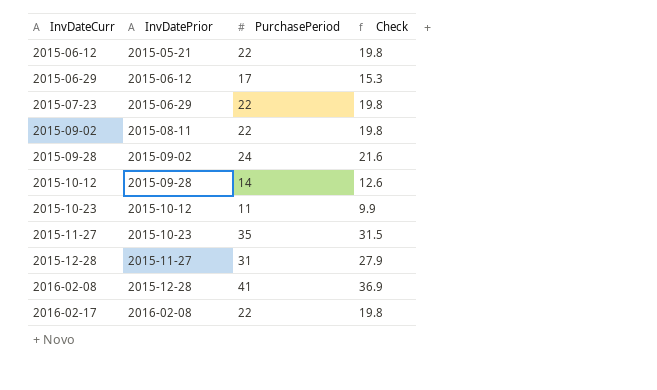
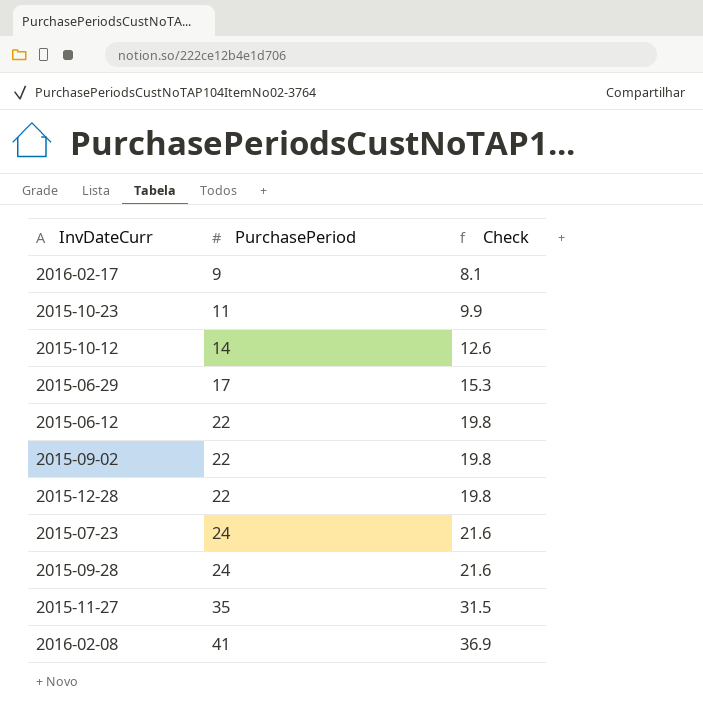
row order: InvDateCurr ascending -> PurchasePeriod ascending
column InvDatePrior | position: 2 -> none
2016-02-17 | PurchasePeriod: 22 -> 9
2016-02-17 | Check: 19.8 -> 8.1
2015-12-28 | PurchasePeriod: 31 -> 22
2015-12-28 | Check: 27.9 -> 19.8
2015-07-23 | PurchasePeriod: 22 -> 24
2015-07-23 | Check: 19.8 -> 21.6

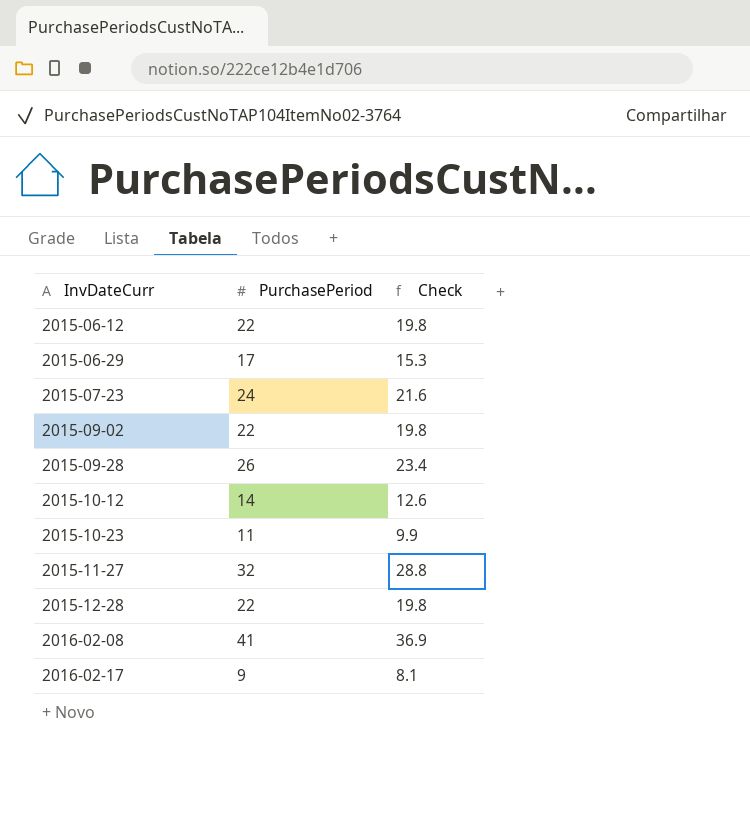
row order: PurchasePeriod ascending -> InvDateCurr ascending
2015-09-28 | PurchasePeriod: 24 -> 26
2015-09-28 | Check: 21.6 -> 23.4
2015-11-27 | PurchasePeriod: 35 -> 32
2015-11-27 | Check: 31.5 -> 28.8

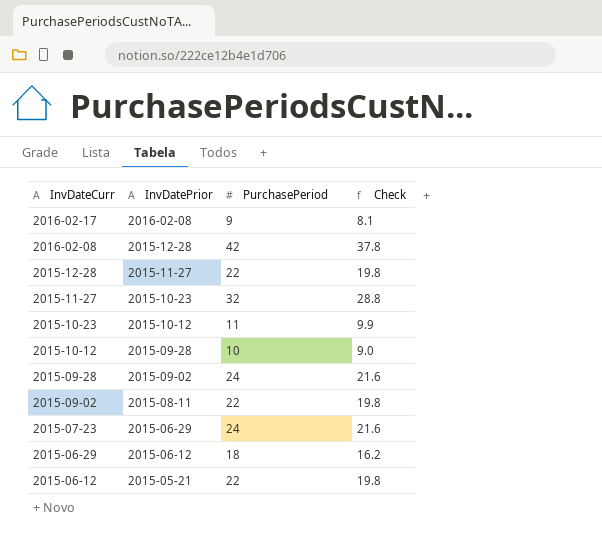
row order: InvDateCurr ascending -> InvDateCurr descending
column InvDatePrior | position: none -> 2
2016-02-08 | PurchasePeriod: 41 -> 42
2016-02-08 | Check: 36.9 -> 37.8
2015-10-12 | PurchasePeriod: 14 -> 10
2015-10-12 | Check: 12.6 -> 9.0
2015-09-28 | PurchasePeriod: 26 -> 24
2015-09-28 | Check: 23.4 -> 21.6
2015-06-29 | PurchasePeriod: 17 -> 18
2015-06-29 | Check: 15.3 -> 16.2

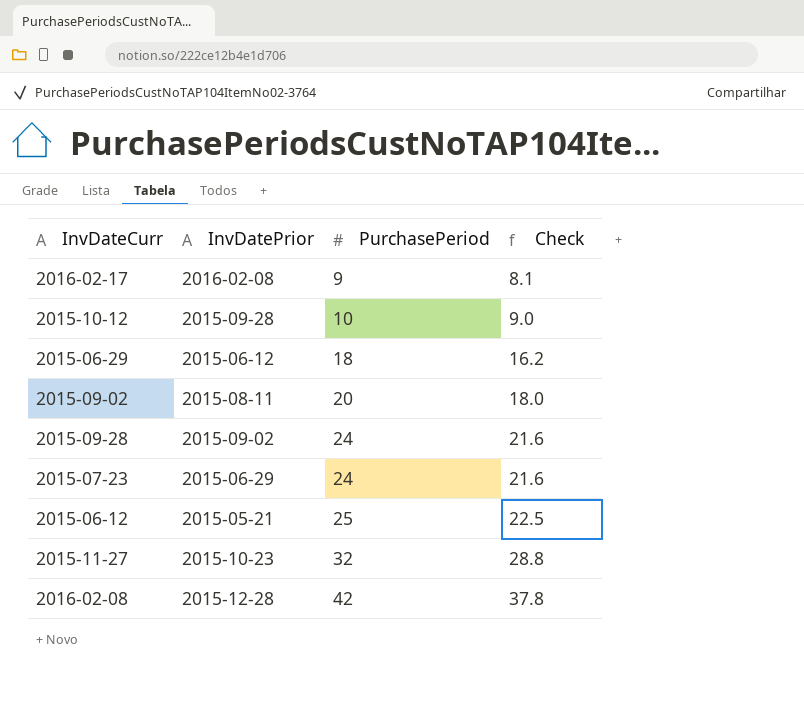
row order: InvDateCurr descending -> PurchasePeriod ascending
row 2015-12-28: 2015-11-27 | 22 | 19.8 -> none
row 2015-10-23: 2015-10-12 | 11 | 9.9 -> none
2015-09-02 | PurchasePeriod: 22 -> 20
2015-09-02 | Check: 19.8 -> 18.0
2015-06-12 | PurchasePeriod: 22 -> 25
2015-06-12 | Check: 19.8 -> 22.5

